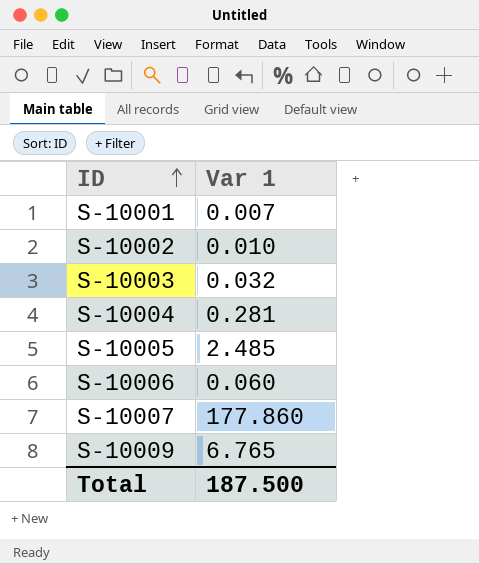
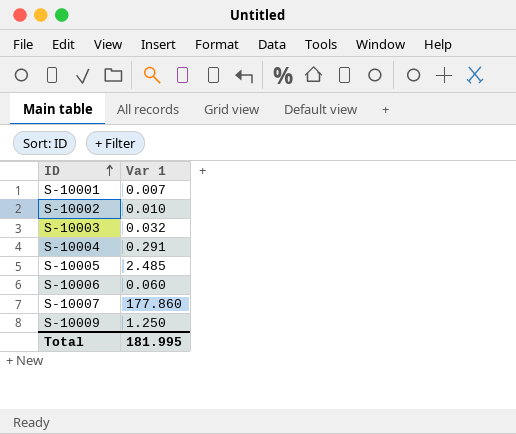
S-10004 | Var 1: 0.281 -> 0.291
S-10009 | Var 1: 6.765 -> 1.250
Total | Var 1: 187.500 -> 181.995

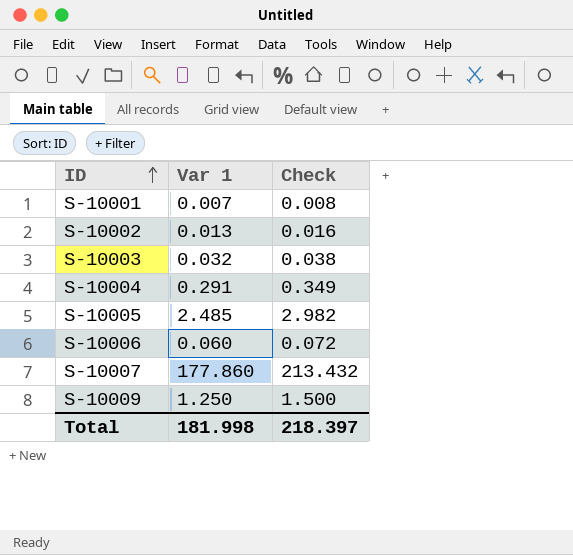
column Check | formula: none -> [Var 1] * 1.2
S-10002 | Var 1: 0.010 -> 0.013
Total | Var 1: 181.995 -> 181.998

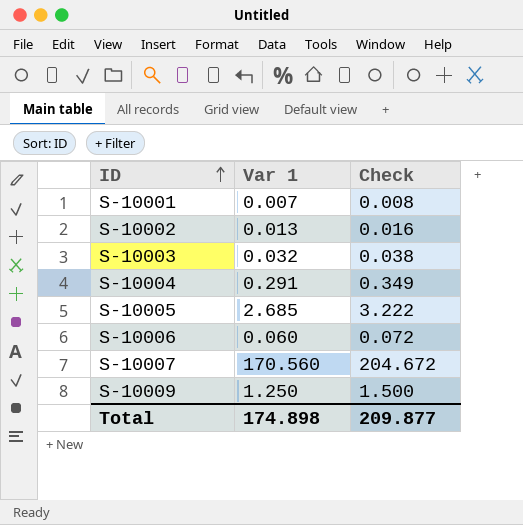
S-10005 | Var 1: 2.485 -> 2.685
S-10005 | Check: 2.982 -> 3.222
S-10007 | Var 1: 177.860 -> 170.560
S-10007 | Check: 213.432 -> 204.672
Total | Var 1: 181.998 -> 174.898
Total | Check: 218.397 -> 209.877

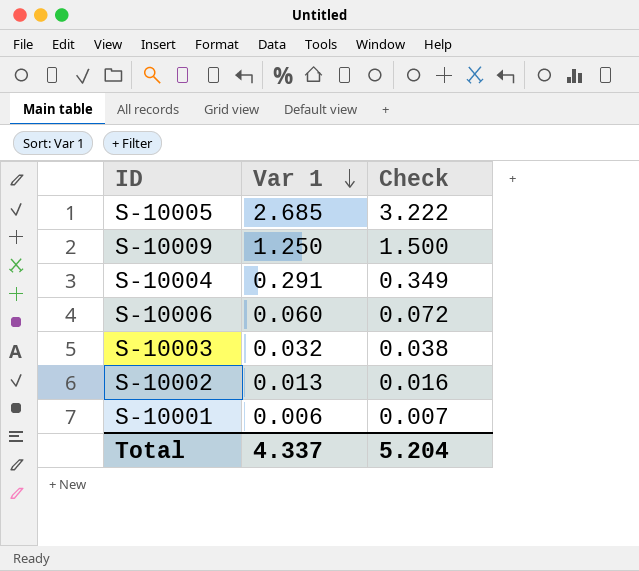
row order: ID ascending -> Var 1 descending
row S-10007: 170.560 | 204.672 -> none
S-10001 | Var 1: 0.007 -> 0.006
S-10001 | Check: 0.008 -> 0.007
Total | Var 1: 174.898 -> 4.337
Total | Check: 209.877 -> 5.204

